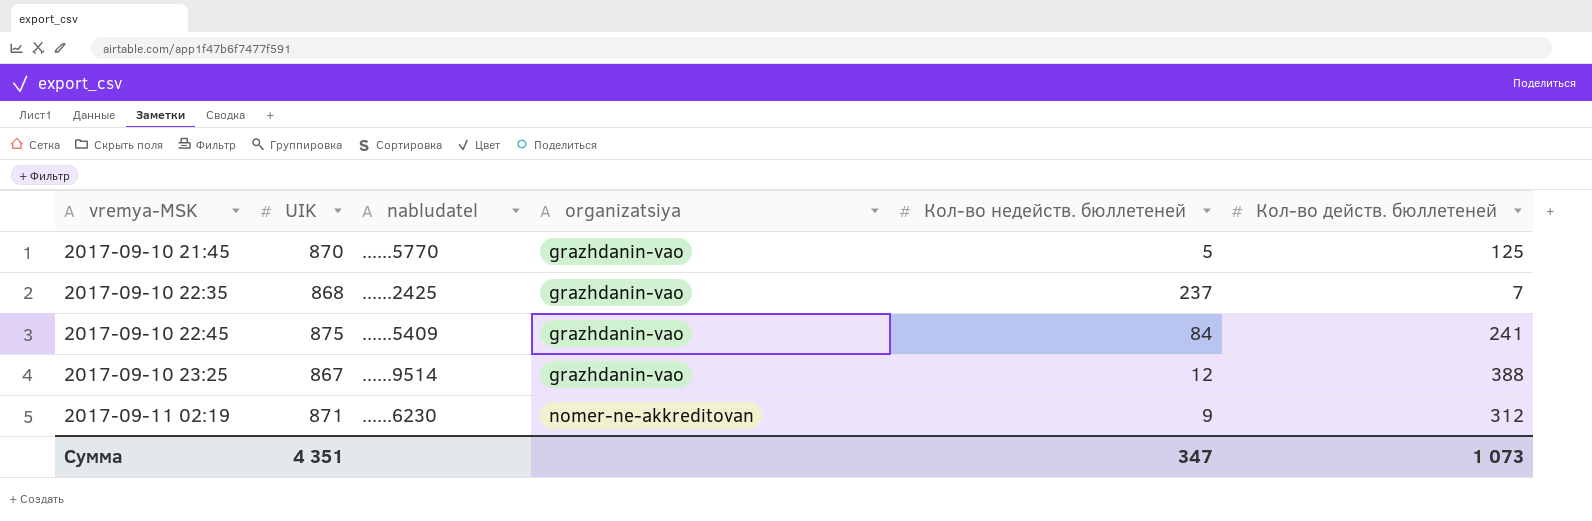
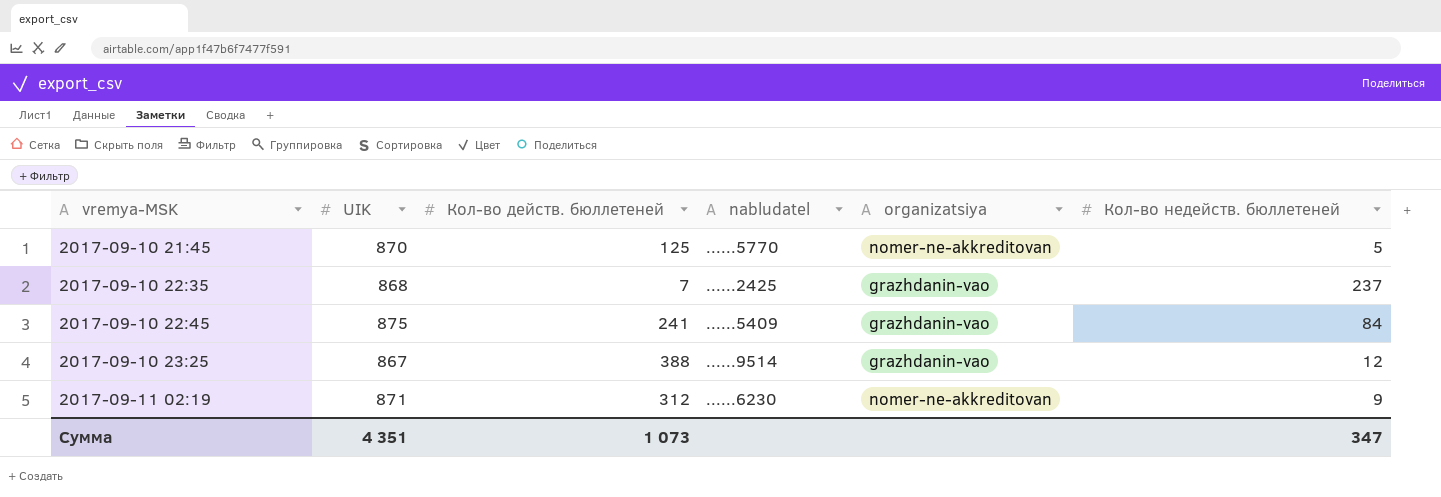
column Кол-во действ. бюллетеней | position: 6 -> 3
2017-09-10 21:45 | organizatsiya: grazhdanin-vao -> nomer-ne-akkreditovan

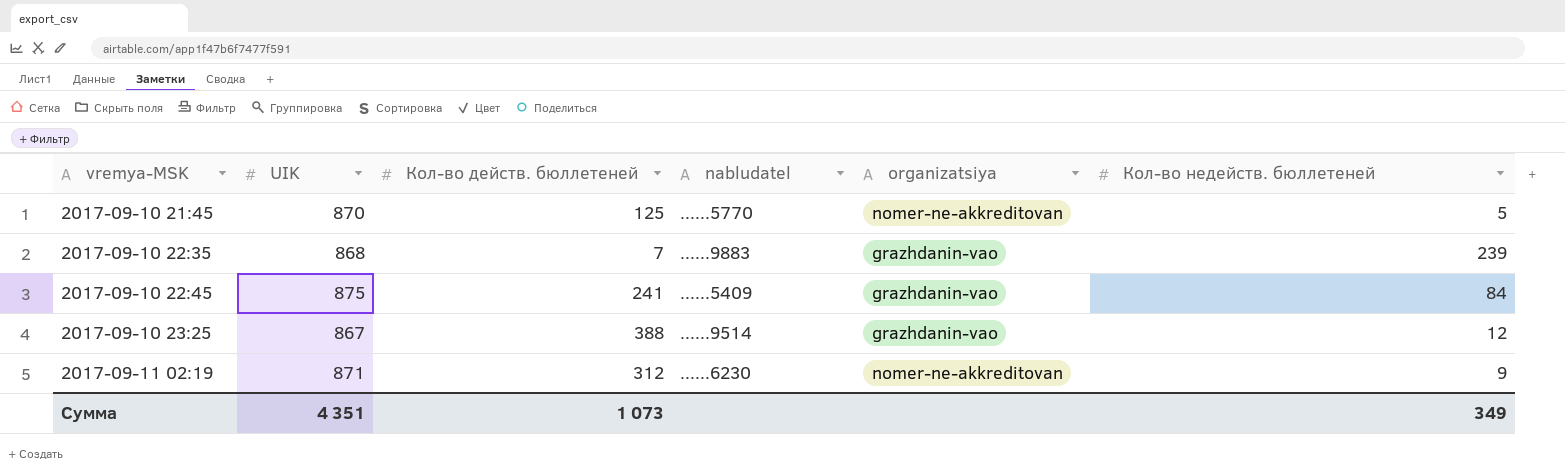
2017-09-10 22:35 | nabludatel: ......2425 -> ......9883
2017-09-10 22:35 | Кол-во недейств. бюллетеней: 237 -> 239
Сумма | Кол-во недейств. бюллетеней: 347 -> 349

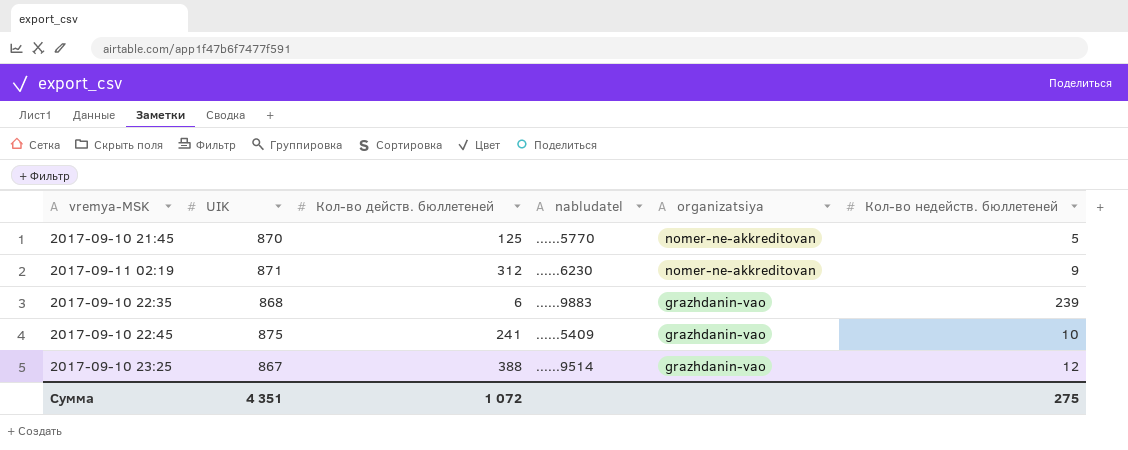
row order: vremya-MSK ascending -> organizatsiya descending
2017-09-10 22:35 | Кол-во действ. бюллетеней: 7 -> 6
2017-09-10 22:45 | Кол-во недейств. бюллетеней: 84 -> 10
Сумма | Кол-во действ. бюллетеней: 1 073 -> 1 072
Сумма | Кол-во недейств. бюллетеней: 349 -> 275

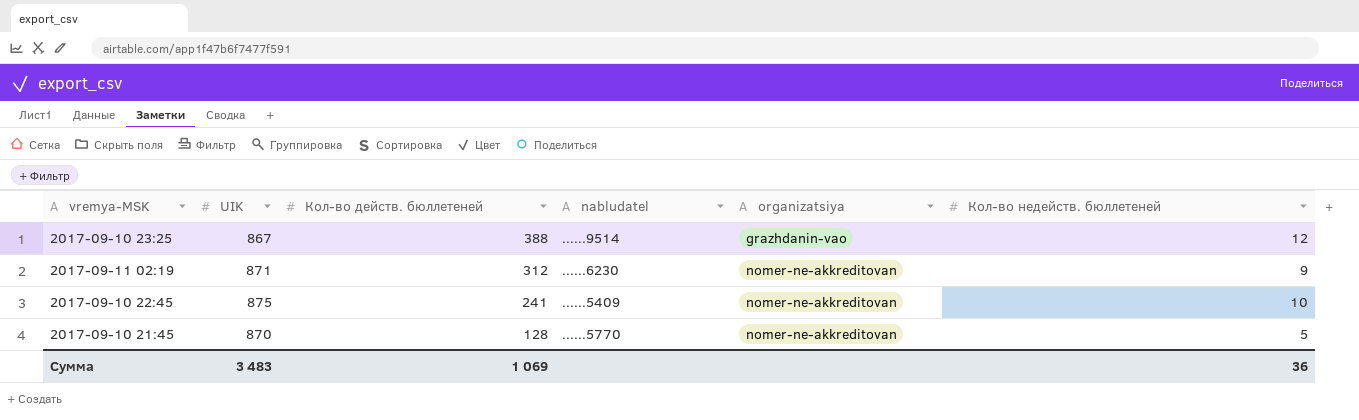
row order: organizatsiya descending -> Кол-во действ. бюллетеней descending
row 2017-09-10 22:35: 868 | 6 | ......9883 | grazhdanin-vao | 239 -> none
2017-09-10 22:45 | organizatsiya: grazhdanin-vao -> nomer-ne-akkreditovan
2017-09-10 21:45 | Кол-во действ. бюллетеней: 125 -> 128
Сумма | UIK: 4 351 -> 3 483
Сумма | Кол-во действ. бюллетеней: 1 072 -> 1 069
Сумма | Кол-во недейств. бюллетеней: 275 -> 36

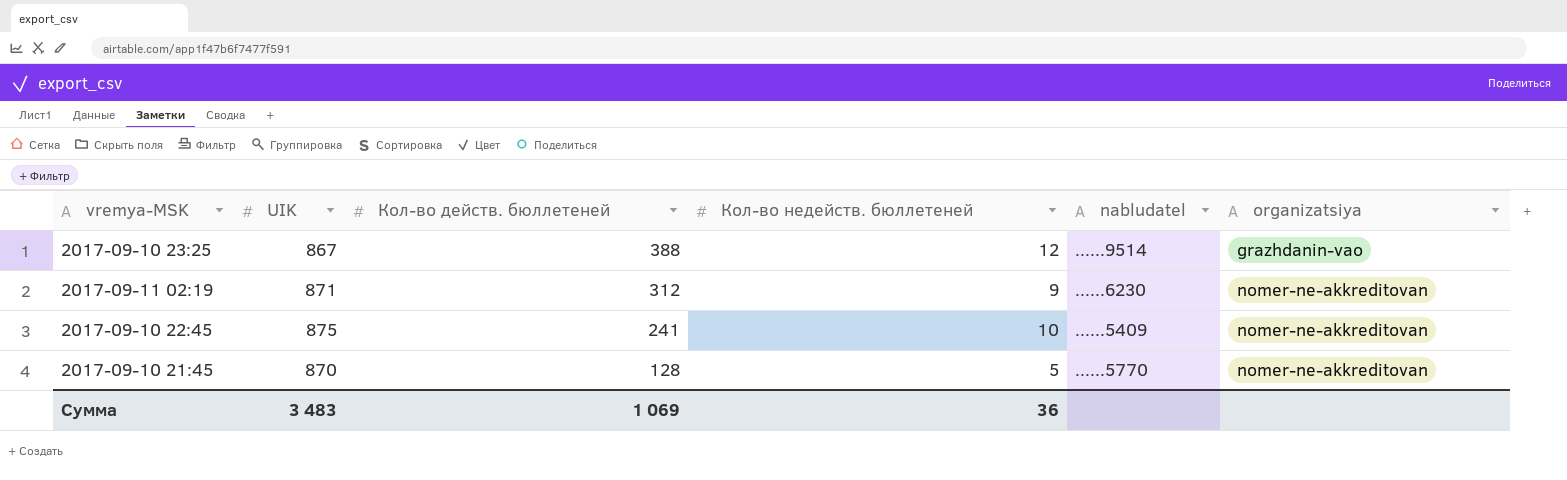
column Кол-во недейств. бюллетеней | position: 6 -> 4

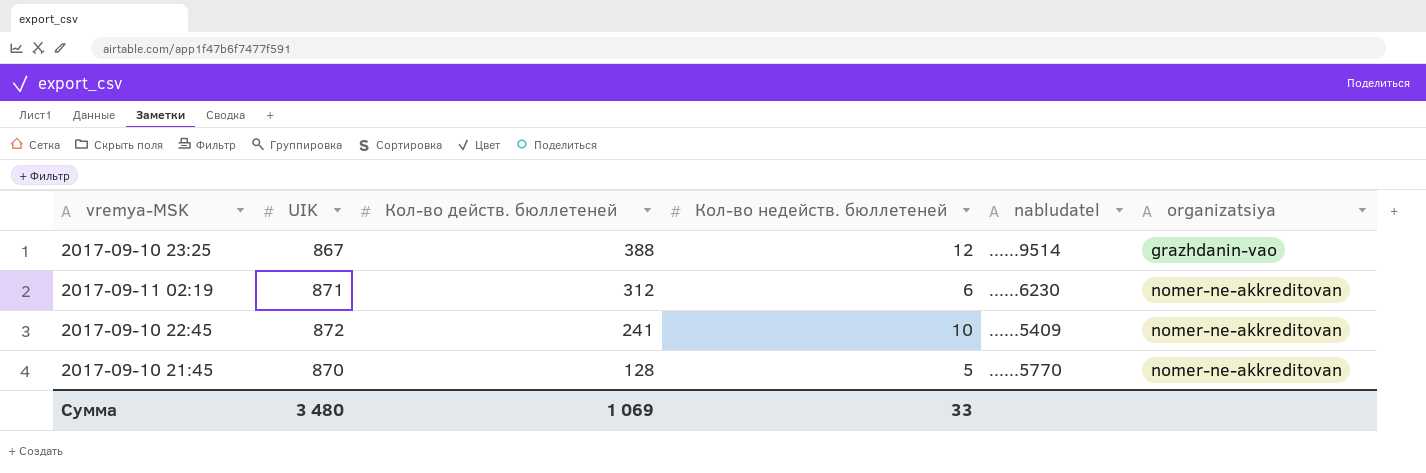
2017-09-11 02:19 | Кол-во недейств. бюллетеней: 9 -> 6
2017-09-10 22:45 | UIK: 875 -> 872
Сумма | UIK: 3 483 -> 3 480
Сумма | Кол-во недейств. бюллетеней: 36 -> 33

